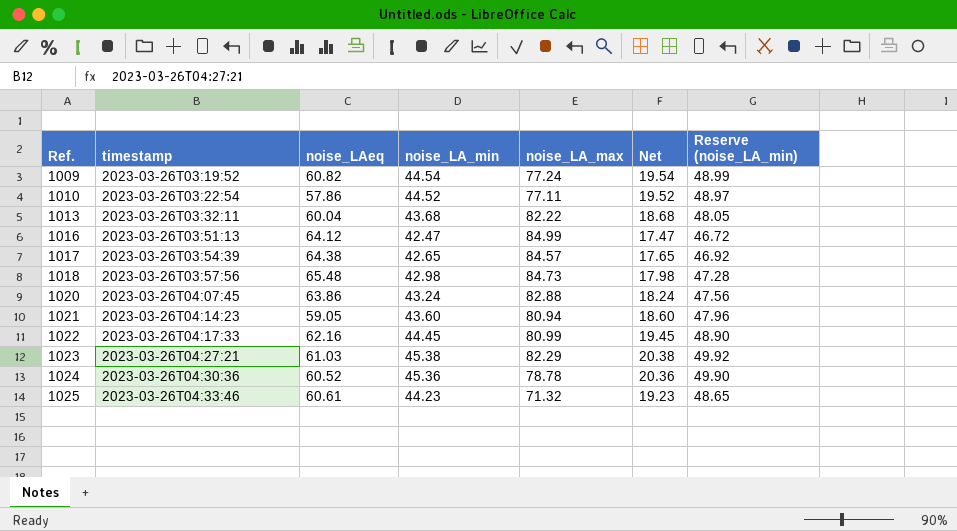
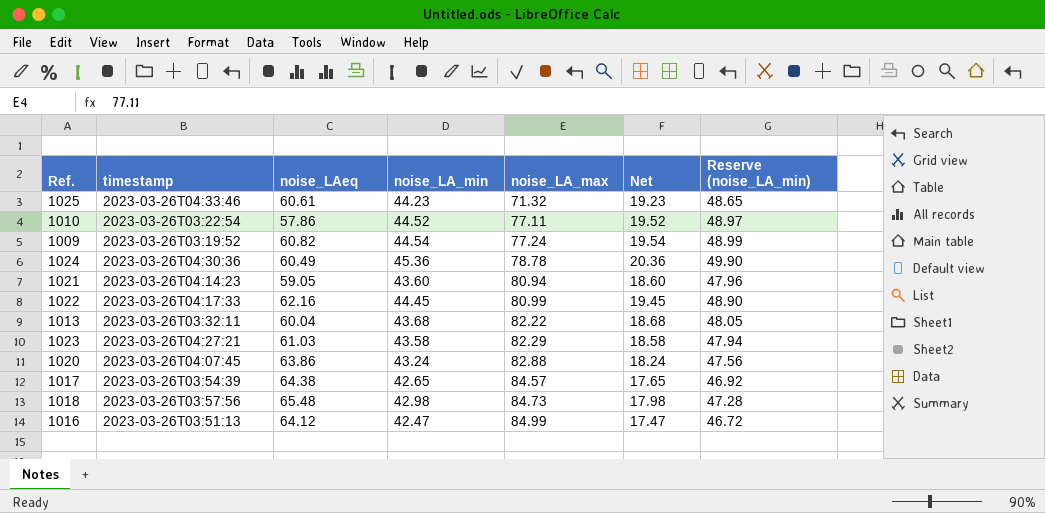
row order: Ref. ascending -> noise_LA_max ascending
1024 | noise_LAeq: 60.52 -> 60.49
1023 | noise_LA_min: 45.38 -> 43.58
1023 | Net: 20.38 -> 18.58
1023 | Reserve (noise_LA_min): 49.92 -> 47.94

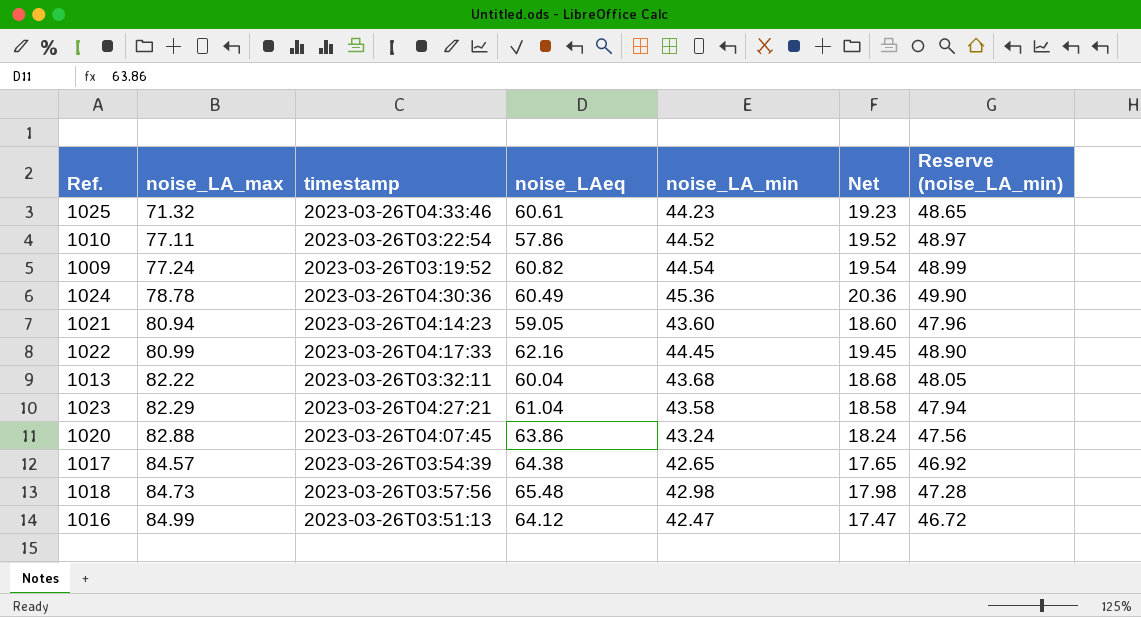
column noise_LA_max | position: 5 -> 2
1023 | noise_LAeq: 61.03 -> 61.04

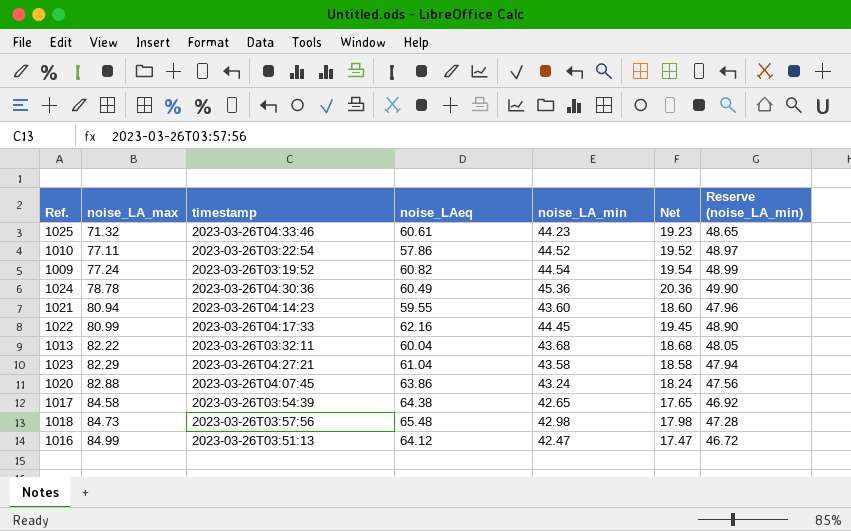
1021 | noise_LAeq: 59.05 -> 59.55
1017 | noise_LA_max: 84.57 -> 84.58

